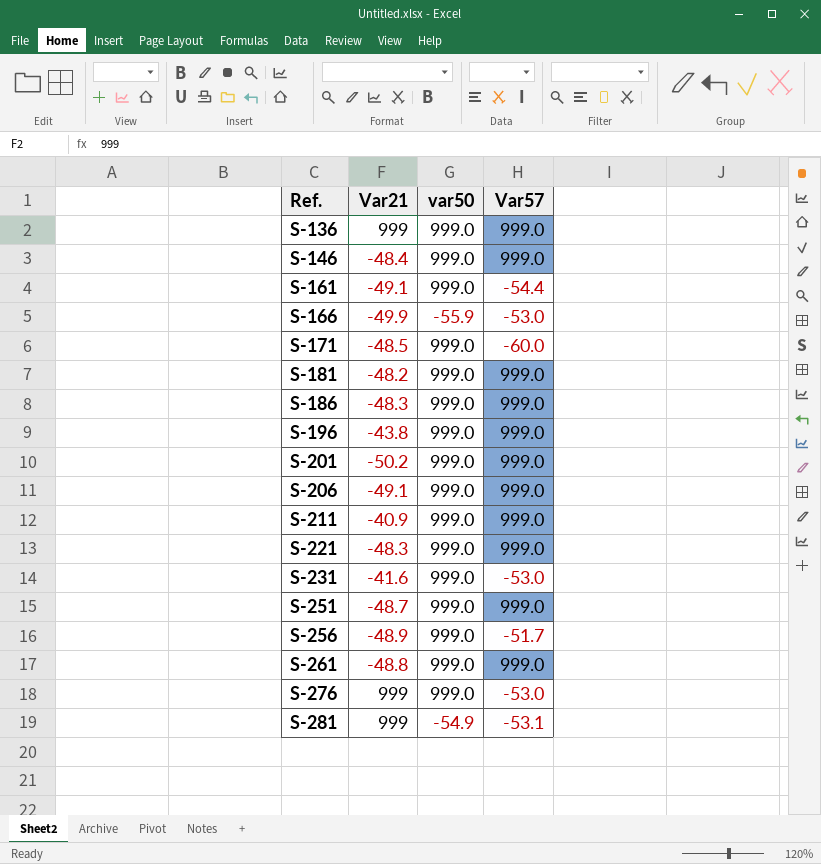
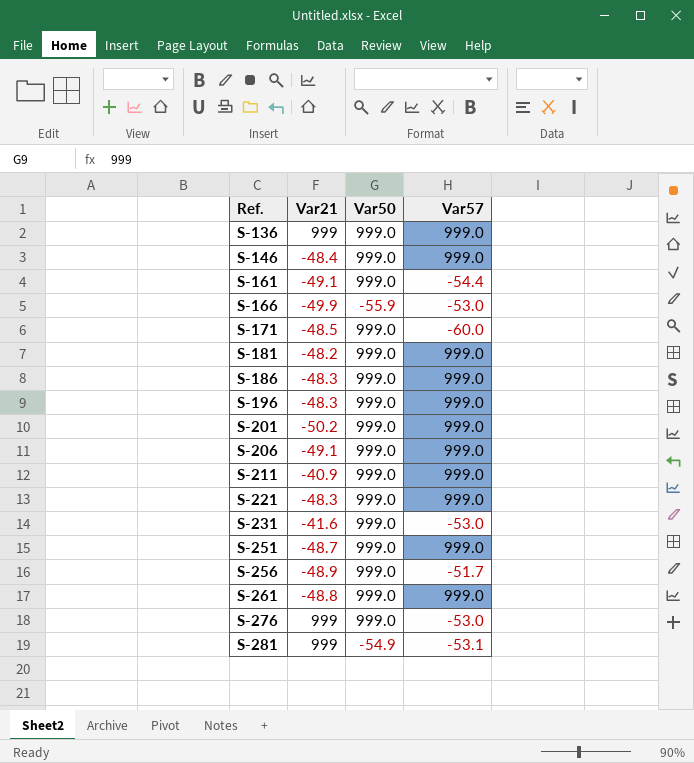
column name: var50 -> Var50
S-196 | Var21: -43.8 -> -48.3

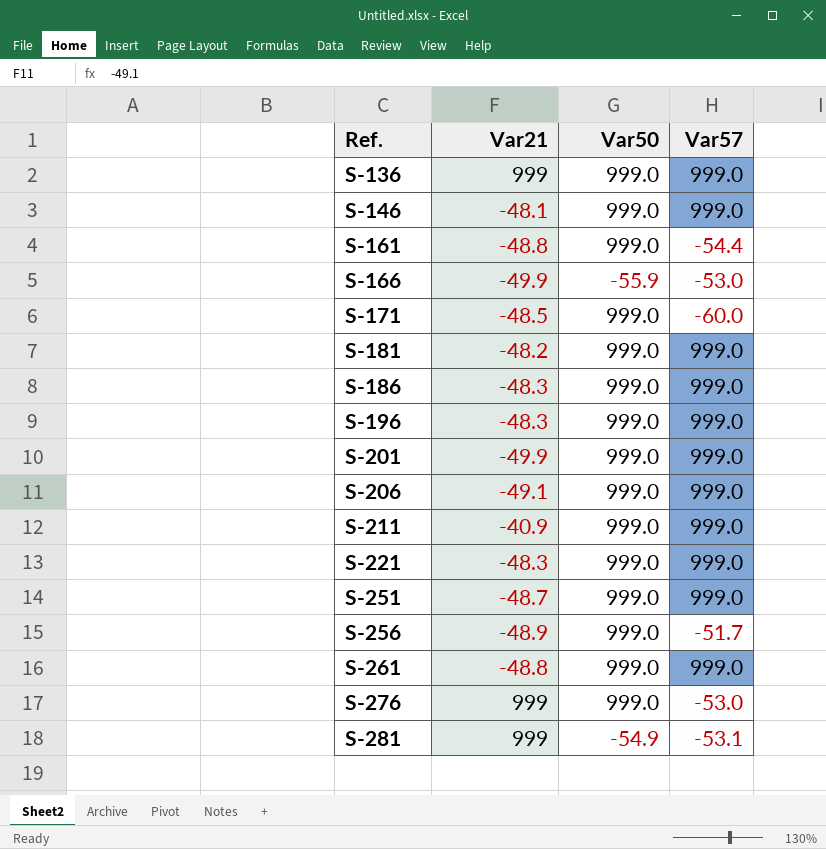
row S-231: -41.6 | 999.0 | -53.0 -> none
S-146 | Var21: -48.4 -> -48.1
S-161 | Var21: -49.1 -> -48.8
S-201 | Var21: -50.2 -> -49.9

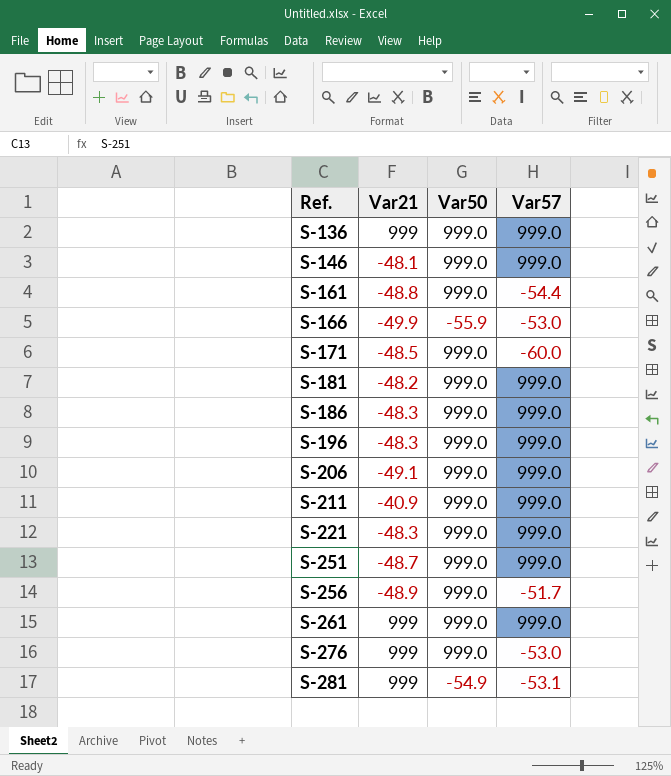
row S-201: -49.9 | 999.0 | 999.0 -> none
S-261 | Var21: -48.8 -> 999

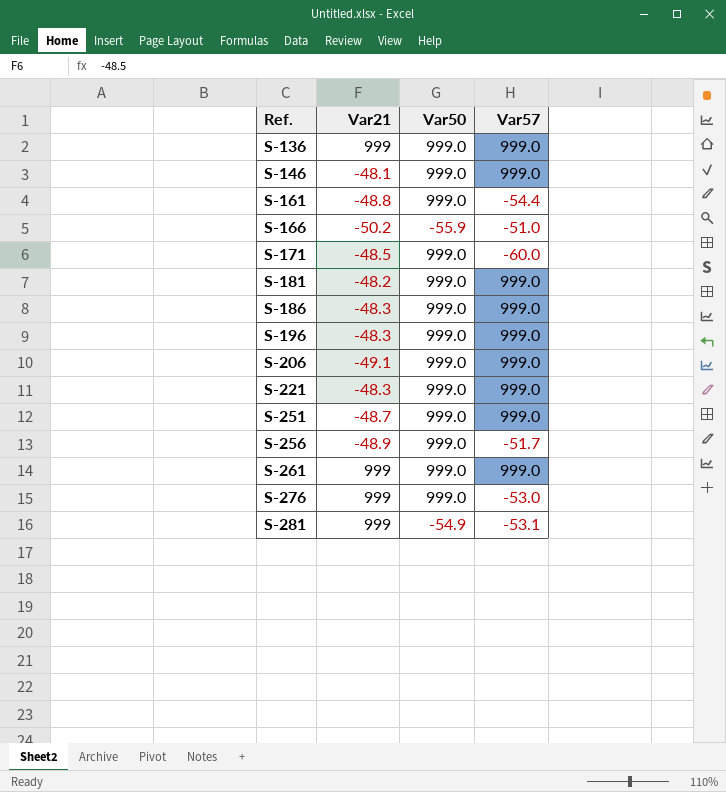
row S-211: -40.9 | 999.0 | 999.0 -> none
S-166 | Var21: -49.9 -> -50.2
S-166 | Var57: -53.0 -> -51.0

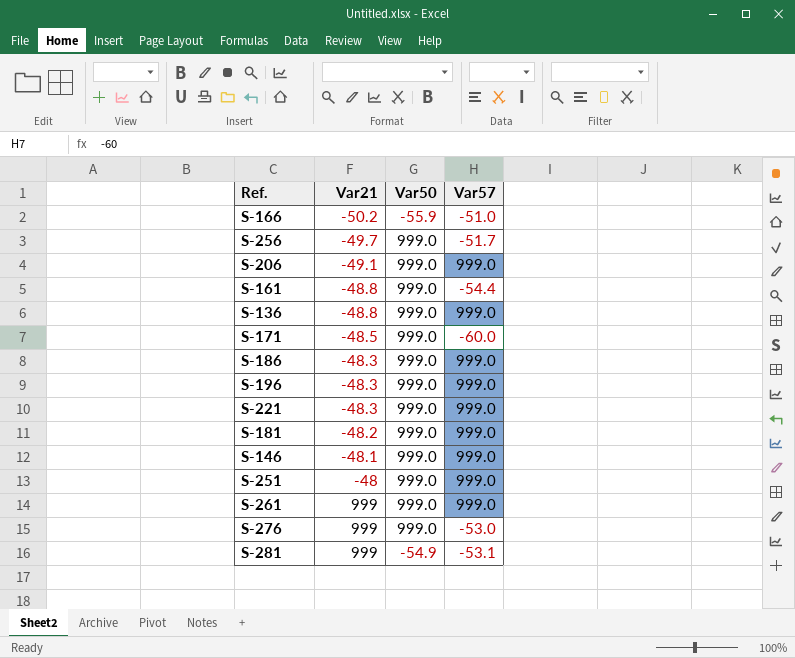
row order: Ref. ascending -> Var21 ascending
S-256 | Var21: -48.9 -> -49.7
S-136 | Var21: 999 -> -48.8
S-251 | Var21: -48.7 -> -48

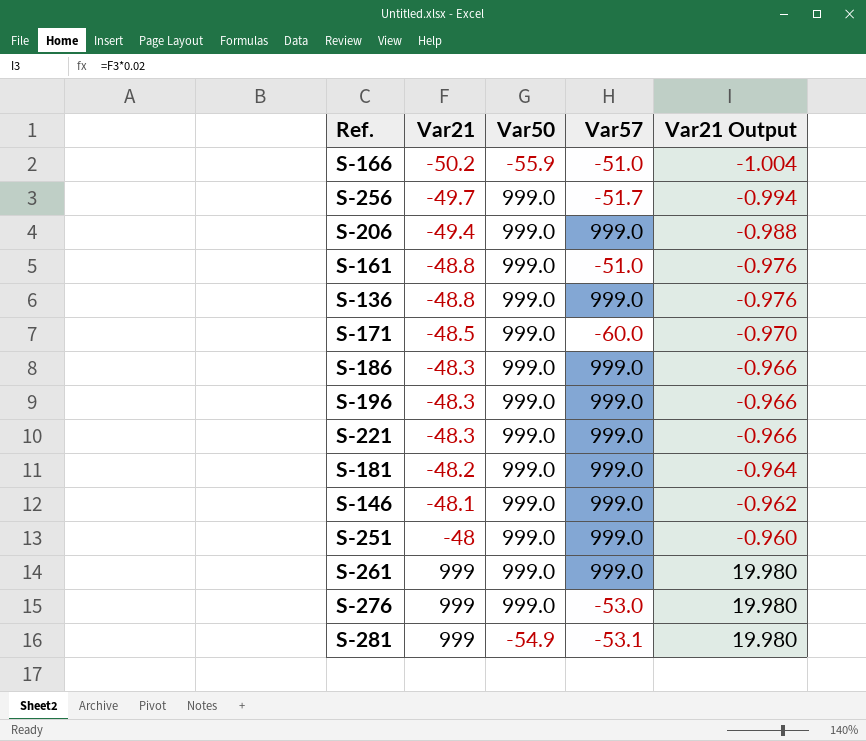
column Var21 Output | formula: none -> [Var21] * 0.02
S-206 | Var21: -49.1 -> -49.4
S-161 | Var57: -54.4 -> -51.0

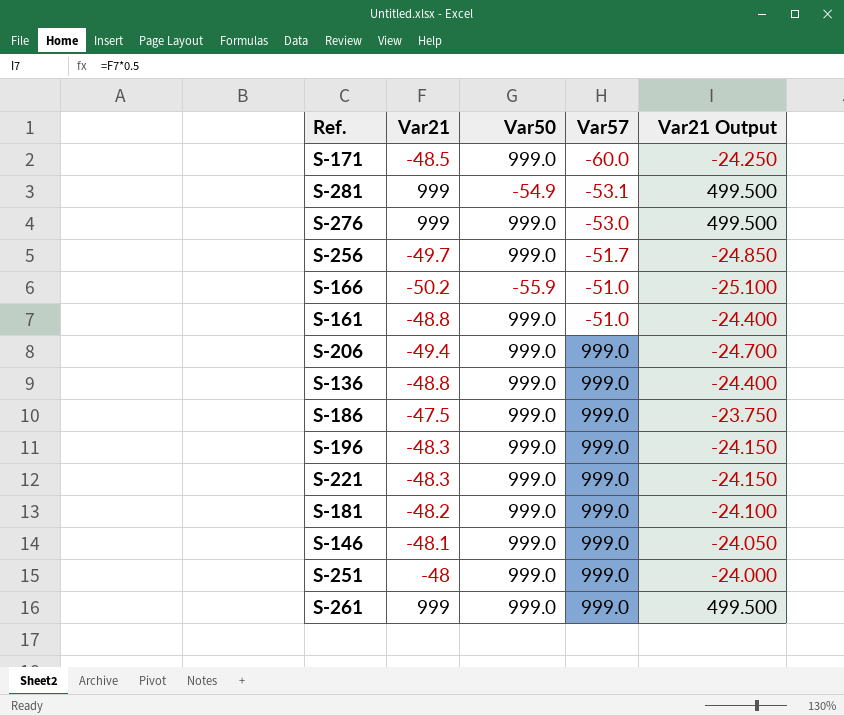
row order: Var21 ascending -> Var57 ascending
column Var21 Output | formula: [Var21] * 0.02 -> [Var21] * 0.5
S-186 | Var21: -48.3 -> -47.5

